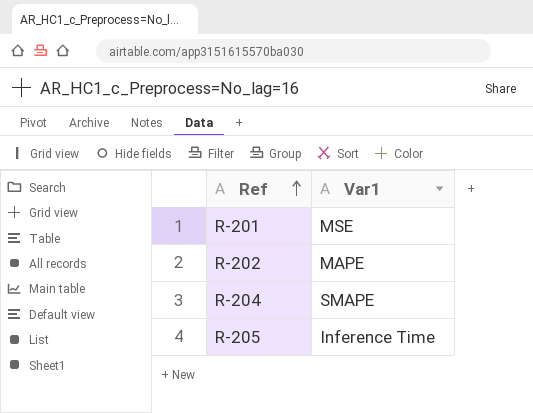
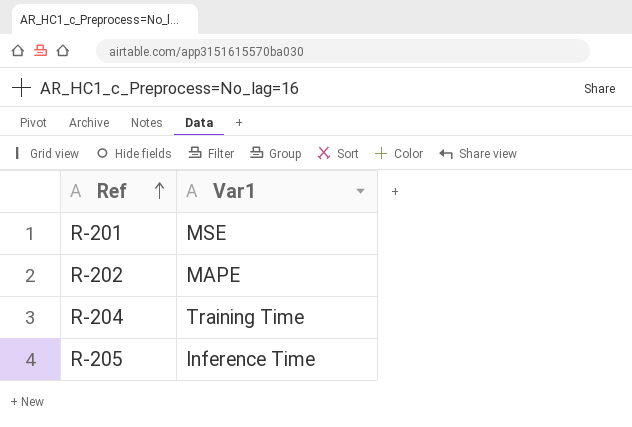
R-204 | Var1: SMAPE -> Training Time

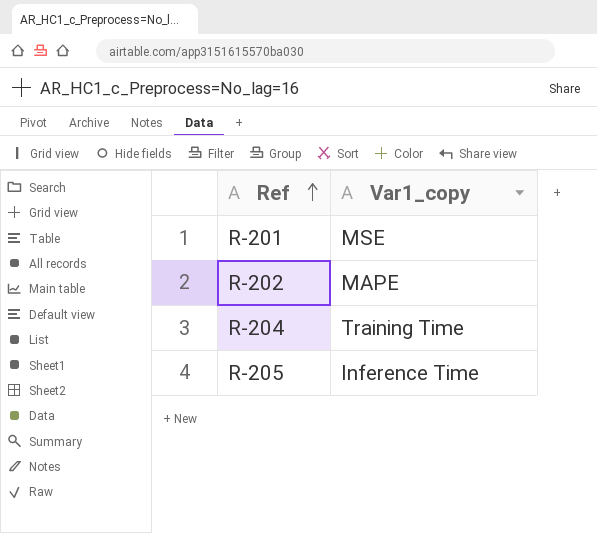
column name: Var1 -> Var1_copy

